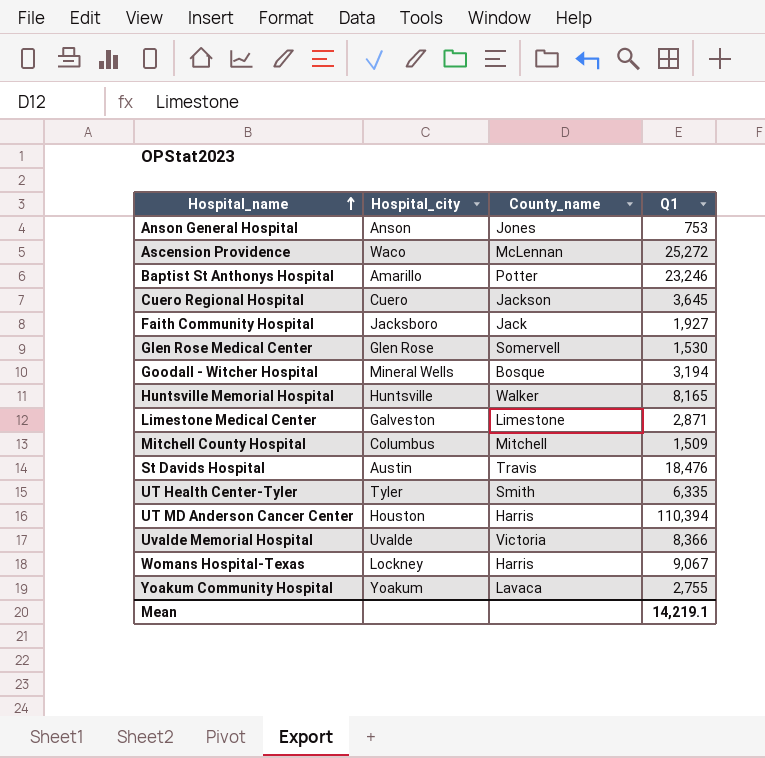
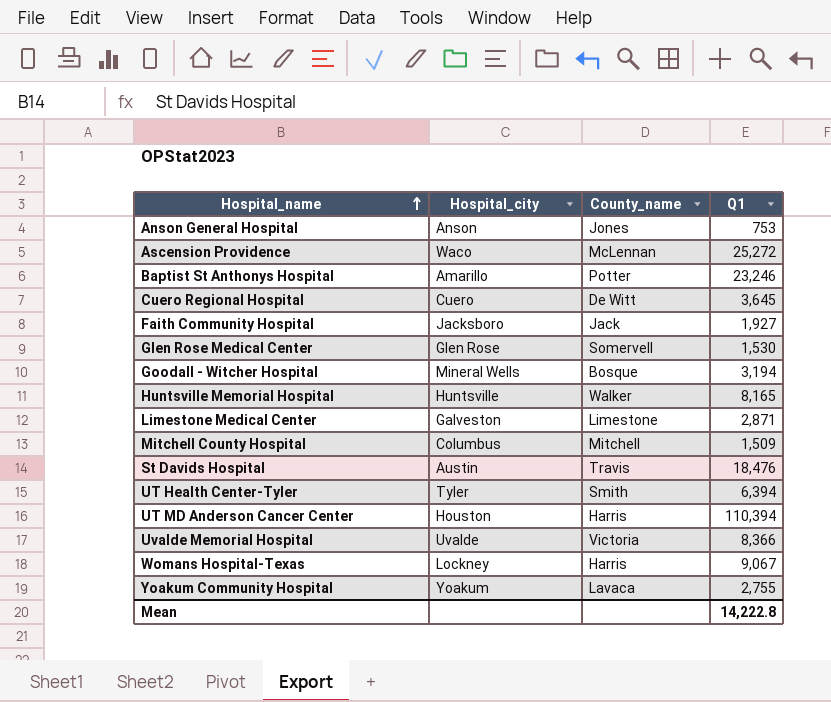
Cuero Regional Hospital | County_name: Jackson -> De Witt
UT Health Center-Tyler | Q1: 6,335 -> 6,394
Mean | Q1: 14,219.1 -> 14,222.8

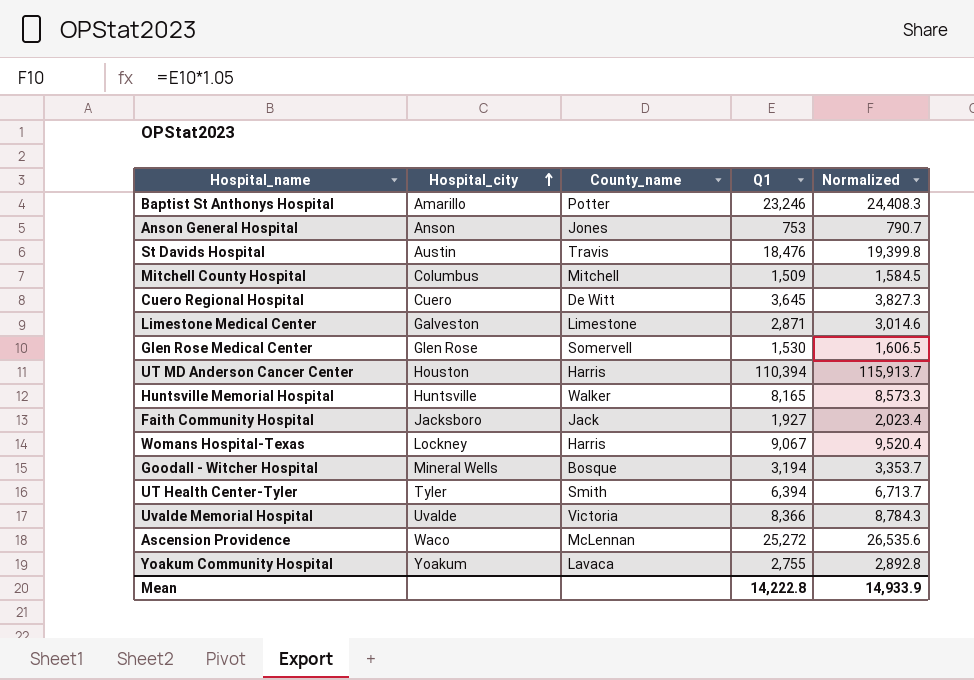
row order: Hospital_name ascending -> Hospital_city ascending
column Normalized | formula: none -> [Q1] * 1.05

